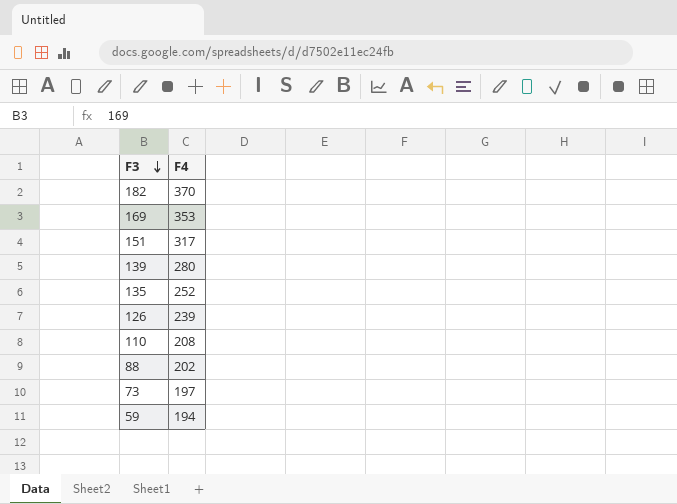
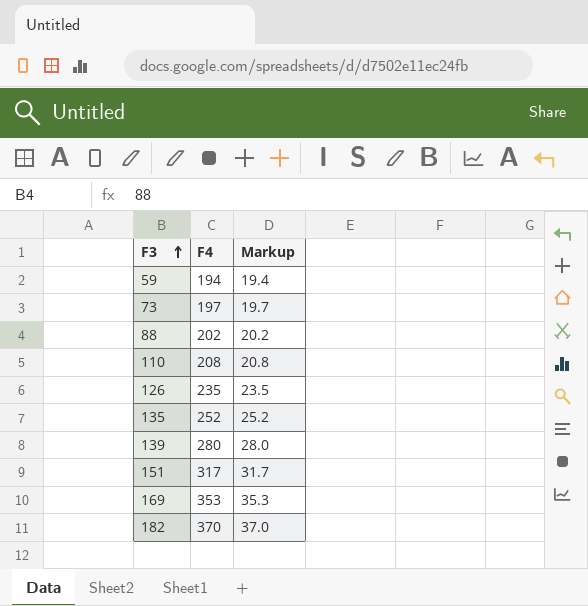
row order: F3 descending -> F3 ascending
column Markup | formula: none -> [F4] * 0.1
126 | F4: 239 -> 235

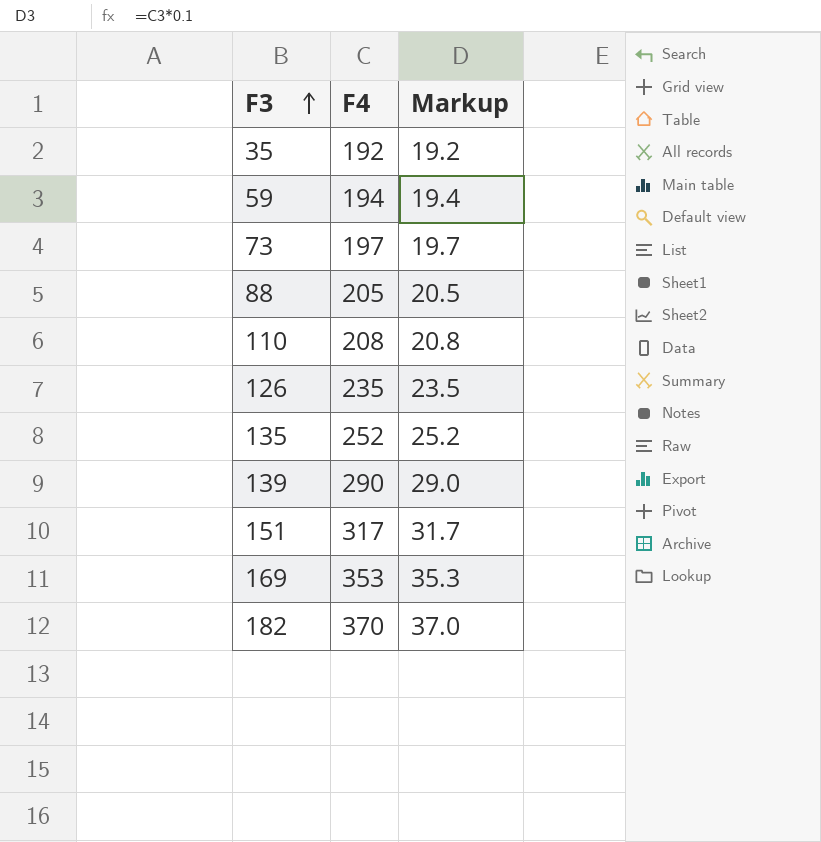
row 35: none -> 192 | 19.2
88 | F4: 202 -> 205
88 | Markup: 20.2 -> 20.5
139 | F4: 280 -> 290
139 | Markup: 28.0 -> 29.0

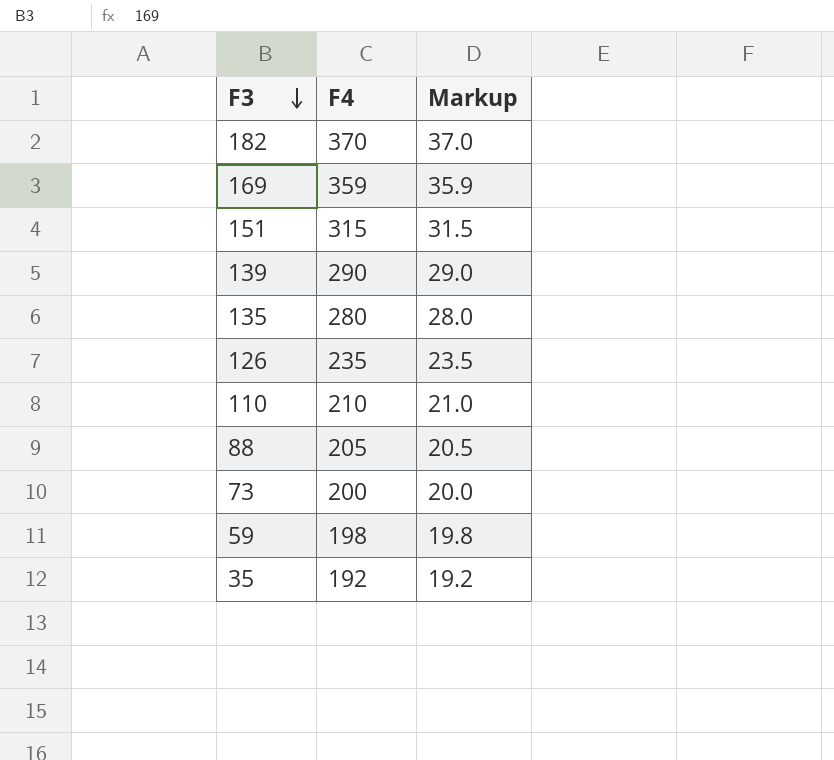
row order: F3 ascending -> F3 descending
169 | F4: 353 -> 359
169 | Markup: 35.3 -> 35.9
151 | F4: 317 -> 315
151 | Markup: 31.7 -> 31.5
135 | F4: 252 -> 280
135 | Markup: 25.2 -> 28.0
110 | F4: 208 -> 210
110 | Markup: 20.8 -> 21.0
73 | F4: 197 -> 200
73 | Markup: 19.7 -> 20.0
59 | F4: 194 -> 198
59 | Markup: 19.4 -> 19.8

